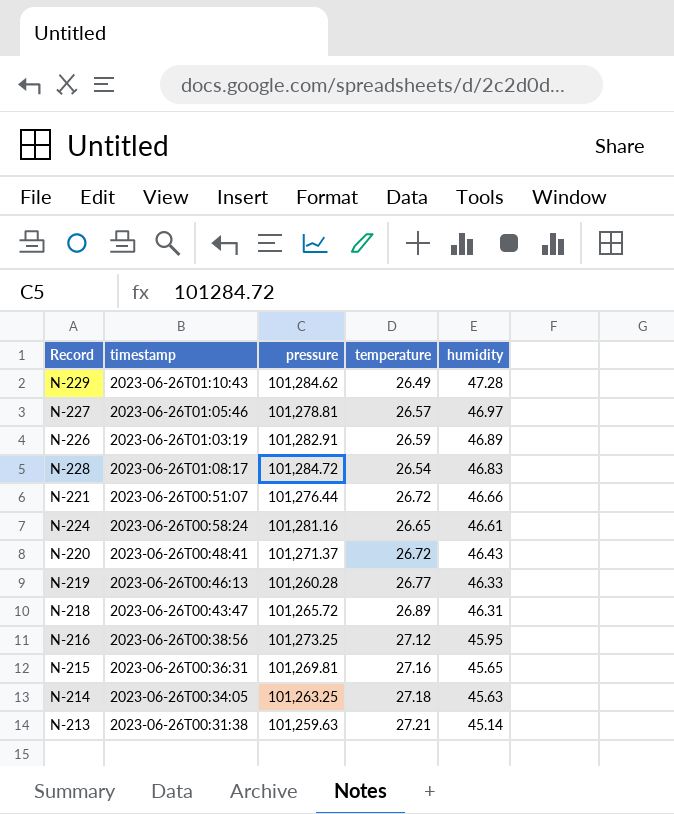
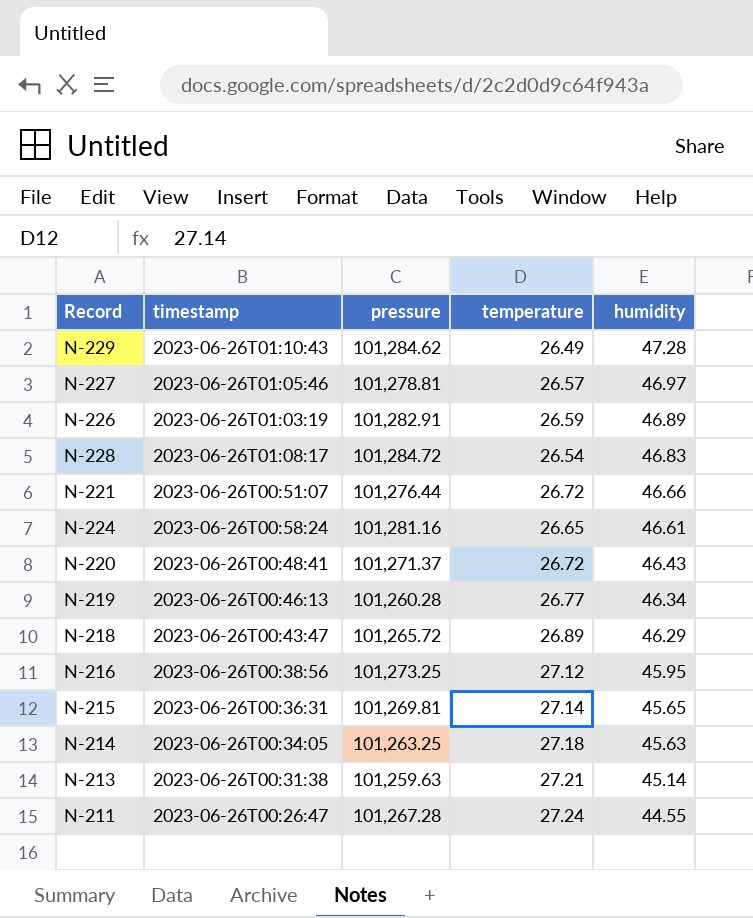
N-219 | humidity: 46.33 -> 46.34
N-218 | humidity: 46.31 -> 46.29
N-215 | temperature: 27.16 -> 27.14
row N-211: none -> 2023-06-26T00:26:47 | 101,267.28 | 27.24 | 44.55

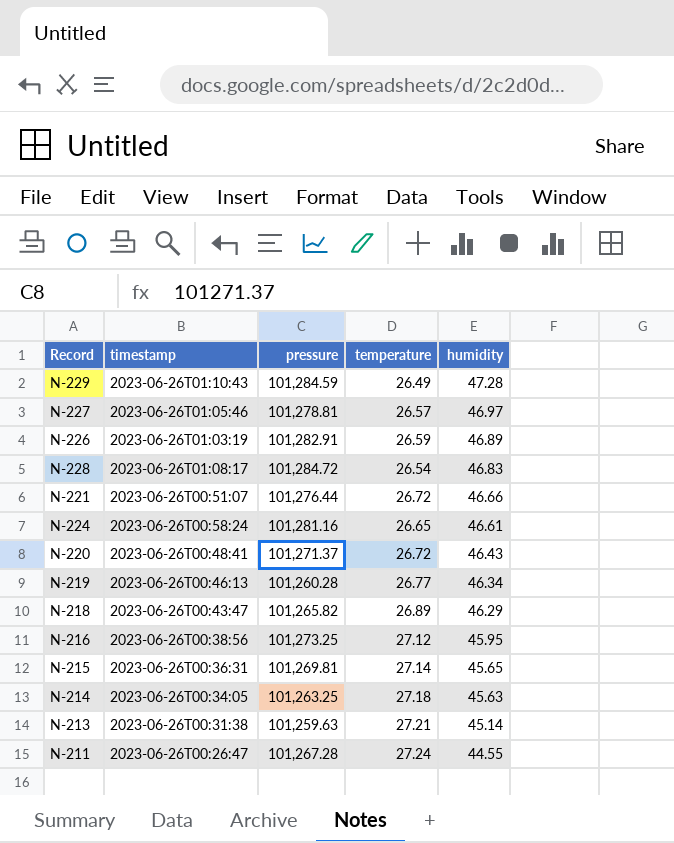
N-229 | pressure: 101,284.62 -> 101,284.59
N-218 | pressure: 101,265.72 -> 101,265.82

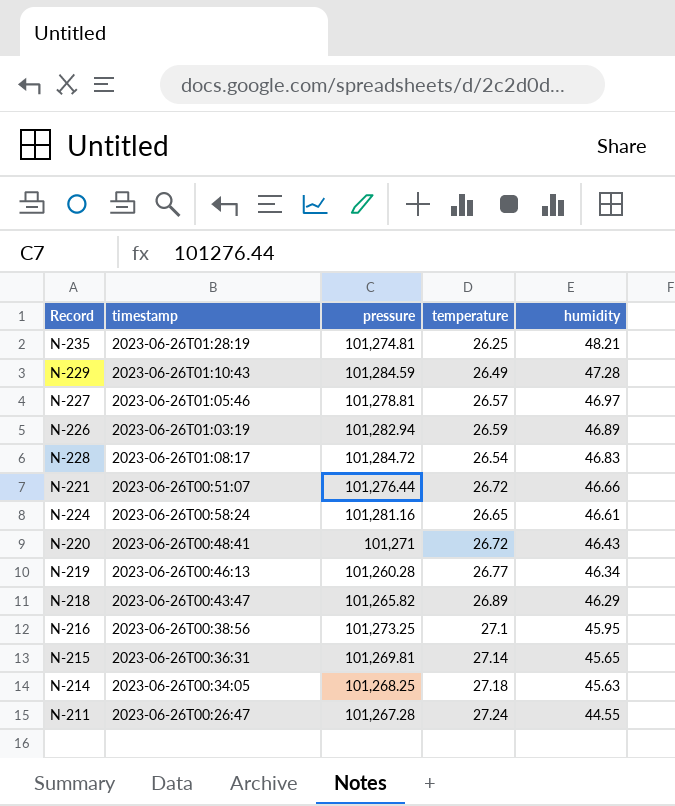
row N-213: 2023-06-26T00:31:38 | 101,259.63 | 27.21 | 45.14 -> none
row N-235: none -> 2023-06-26T01:28:19 | 101,274.81 | 26.25 | 48.21
N-226 | pressure: 101,282.91 -> 101,282.94
N-220 | pressure: 101,271.37 -> 101,271
N-216 | temperature: 27.12 -> 27.1
N-214 | pressure: 101,263.25 -> 101,268.25

